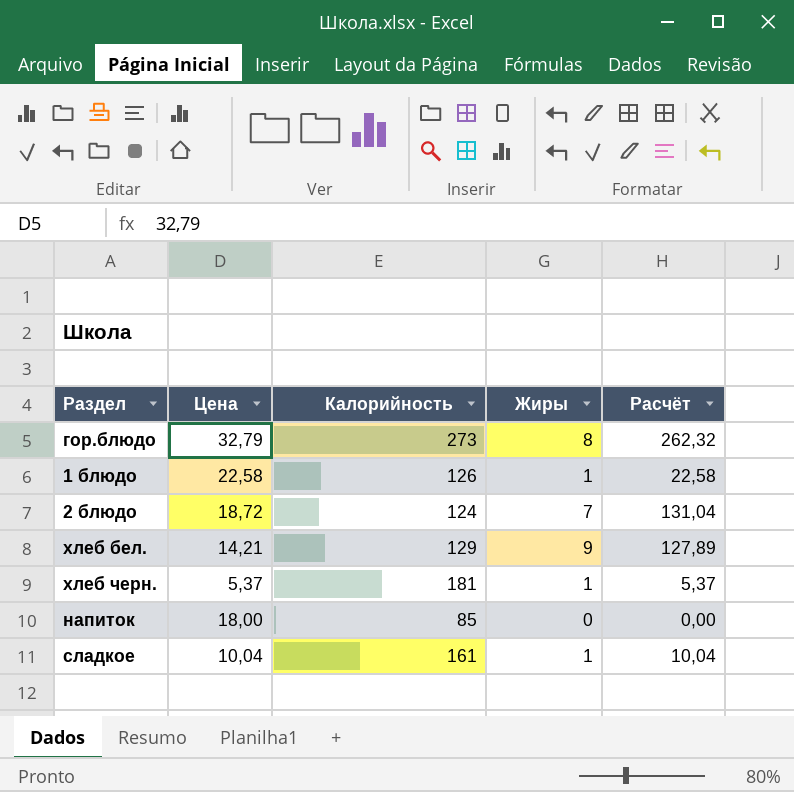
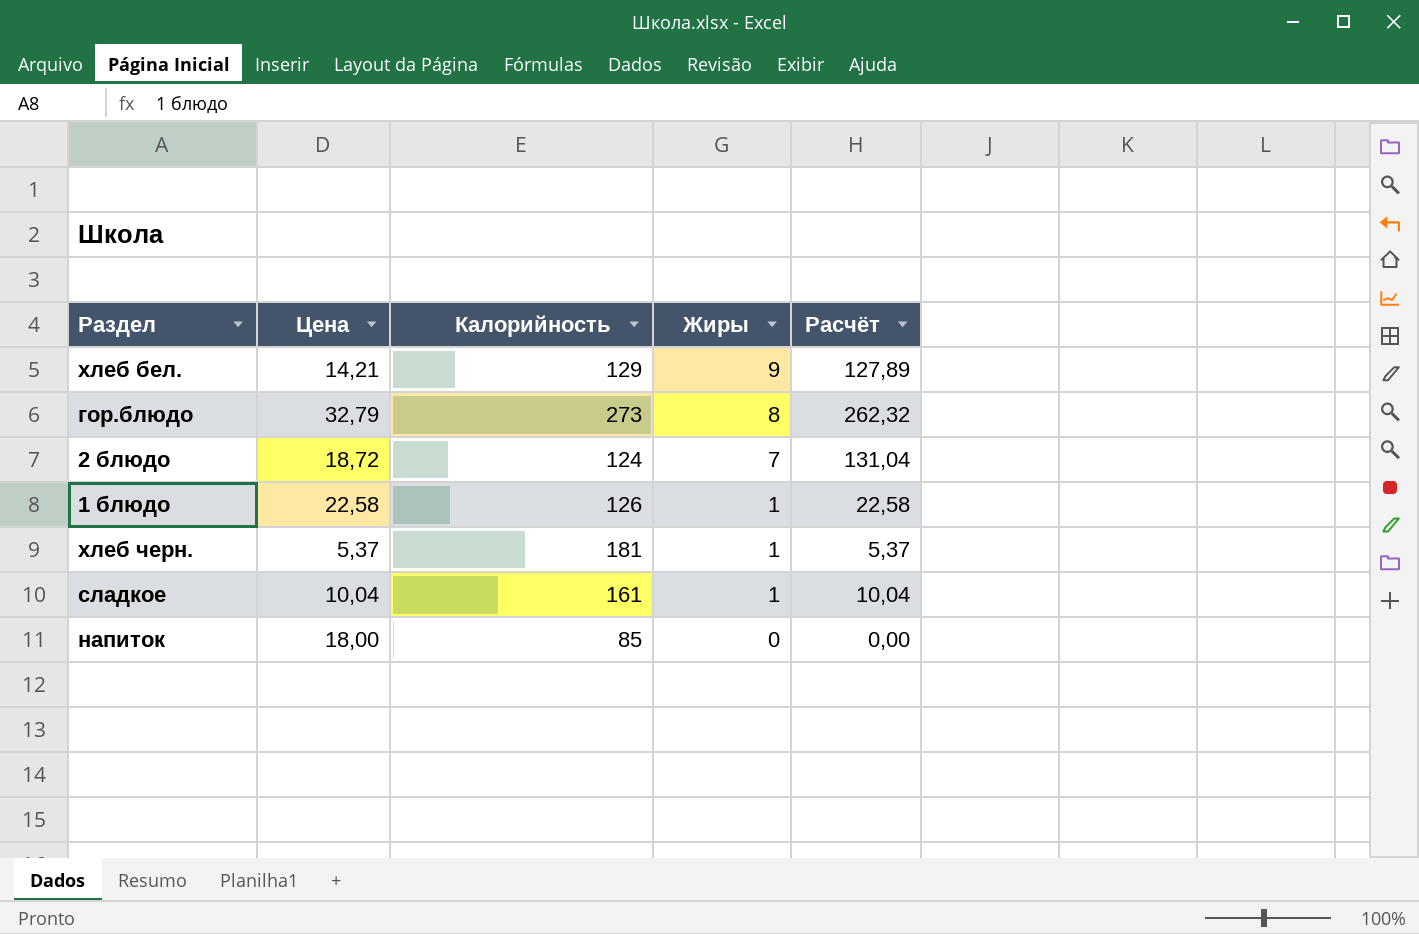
row order: none -> Жиры descending

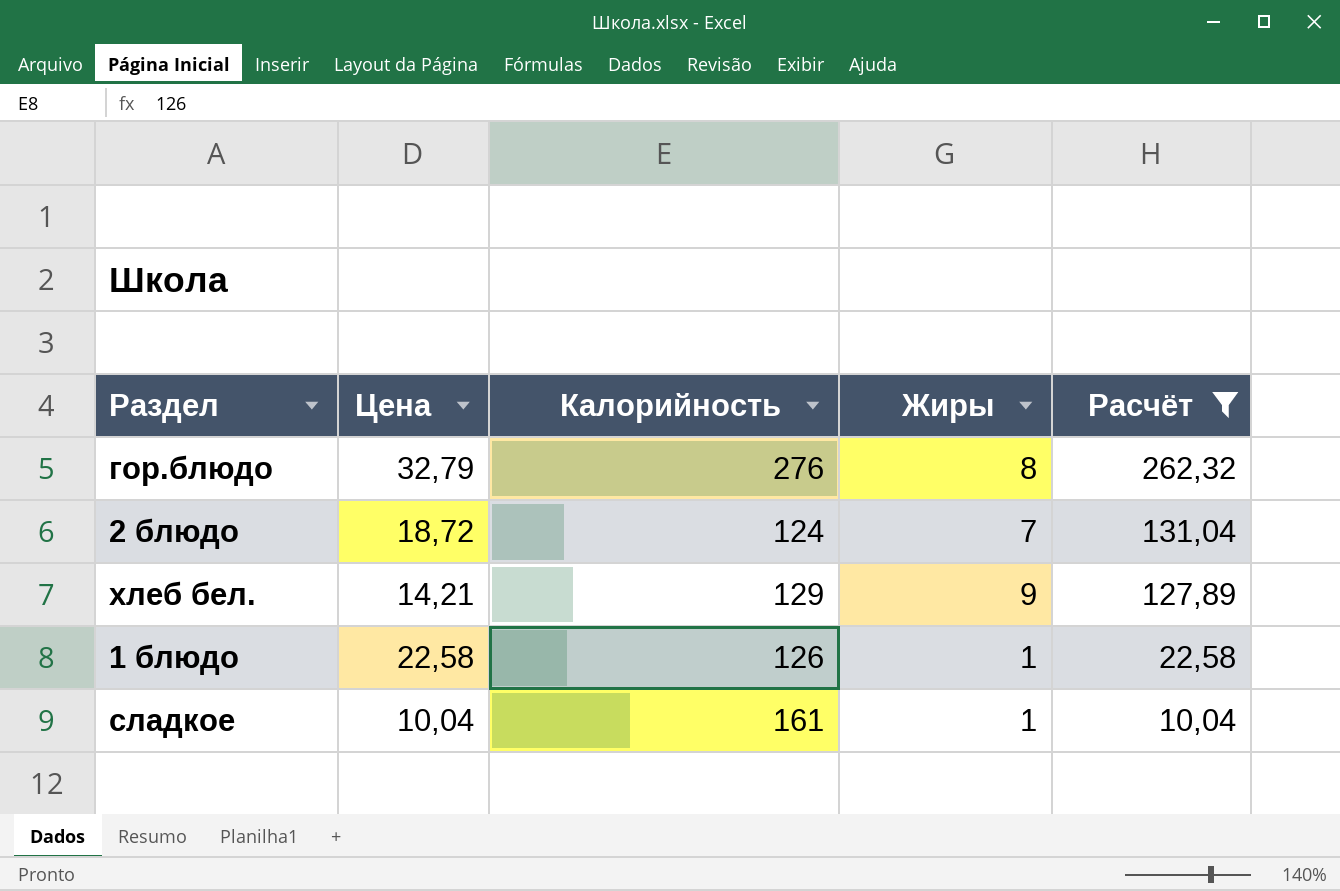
filter: none -> Расчёт >= 10,04
row order: Жиры descending -> Расчёт descending
гор.блюдо | Калорийность: 273 -> 276

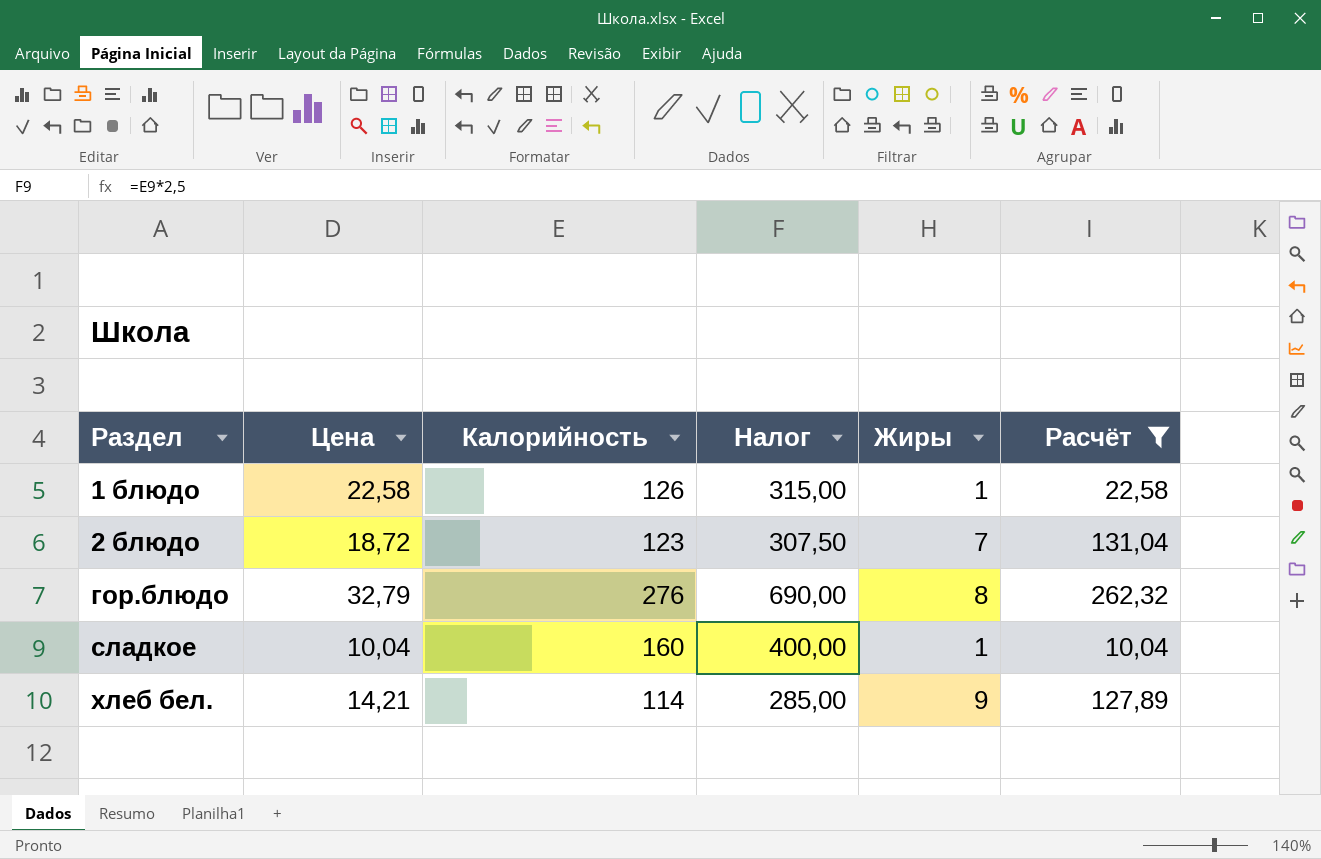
row order: Расчёт descending -> Раздел ascending
column Налог | formula: none -> [Калорийность] * 2,5
2 блюдо | Калорийность: 124 -> 123
сладкое | Калорийность: 161 -> 160
хлеб бел. | Калорийность: 129 -> 114

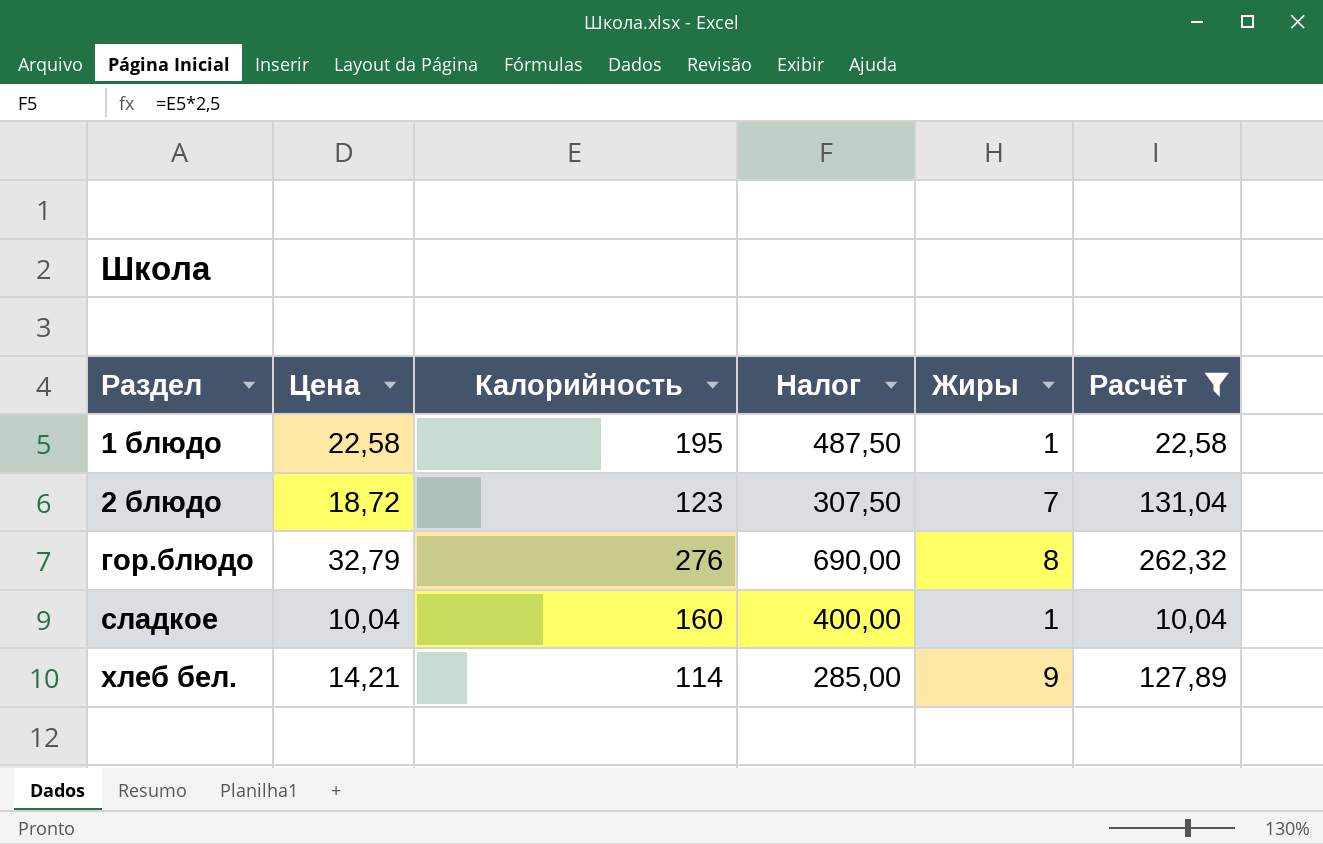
1 блюдо | Калорийность: 126 -> 195
1 блюдо | Налог: 315,00 -> 487,50

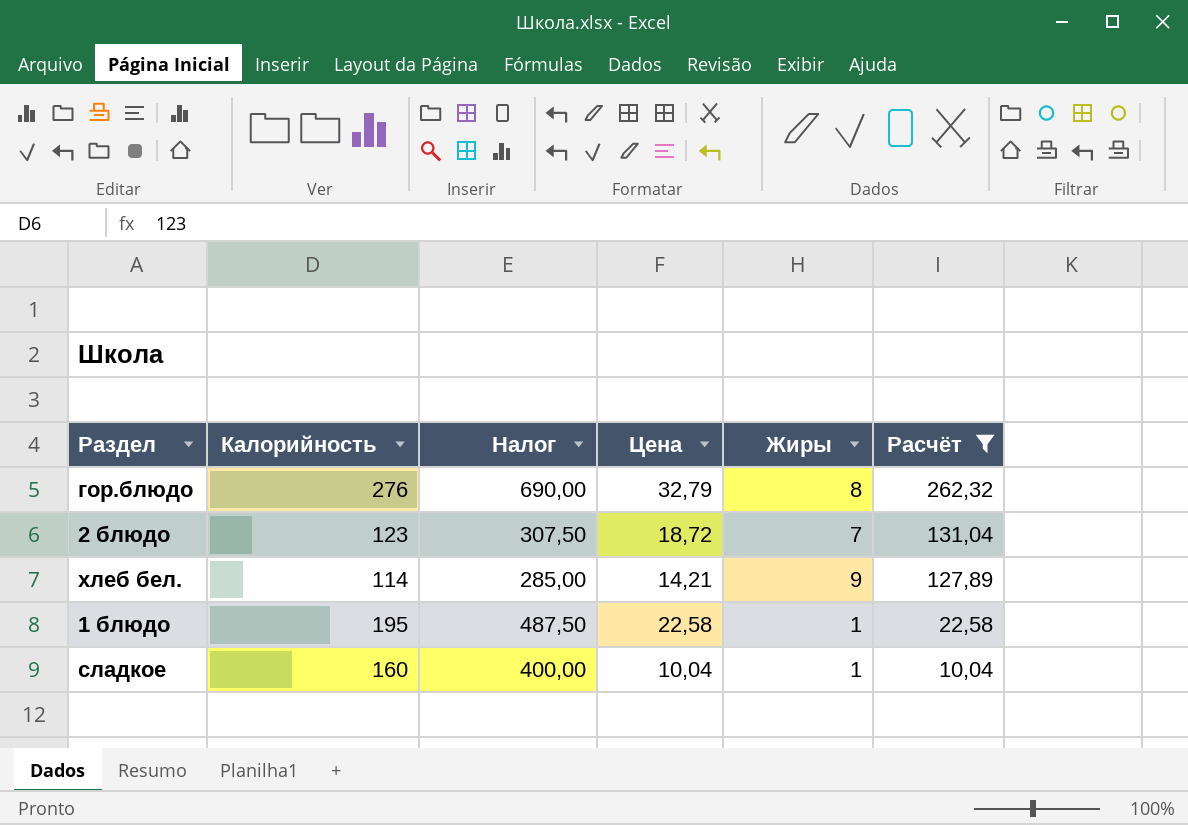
row order: Раздел ascending -> Расчёт descending
column Цена | position: 2 -> 4

